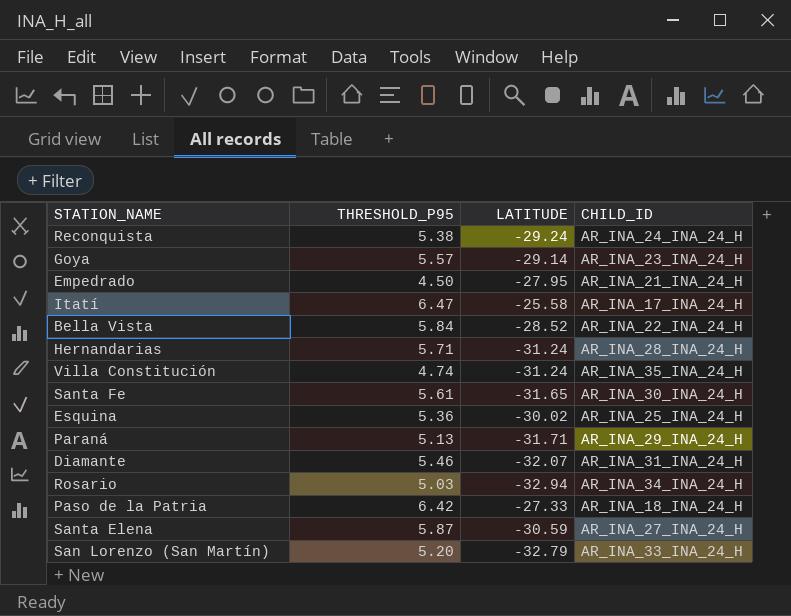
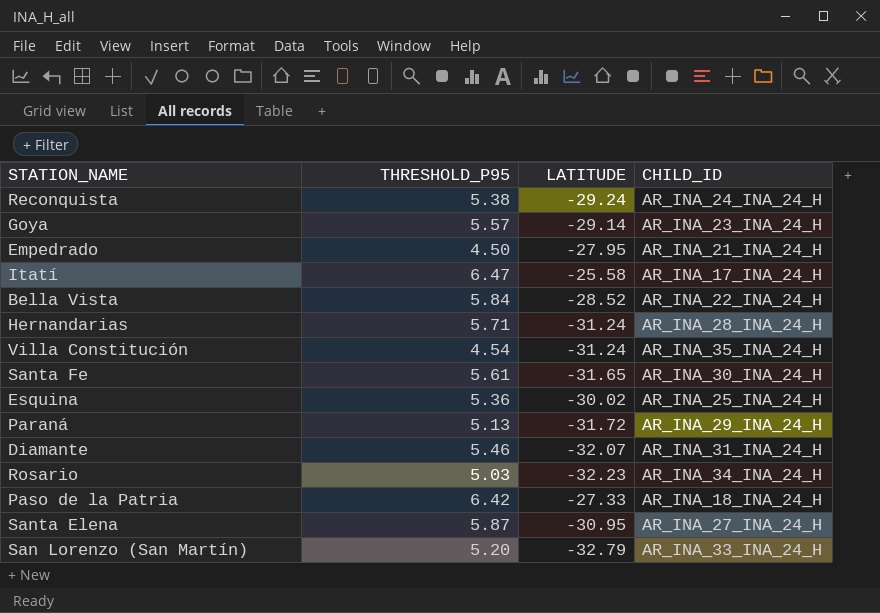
Villa Constitución | THRESHOLD_P95: 4.74 -> 4.54
Paraná | LATITUDE: -31.71 -> -31.72
Rosario | LATITUDE: -32.94 -> -32.23
Santa Elena | LATITUDE: -30.59 -> -30.95

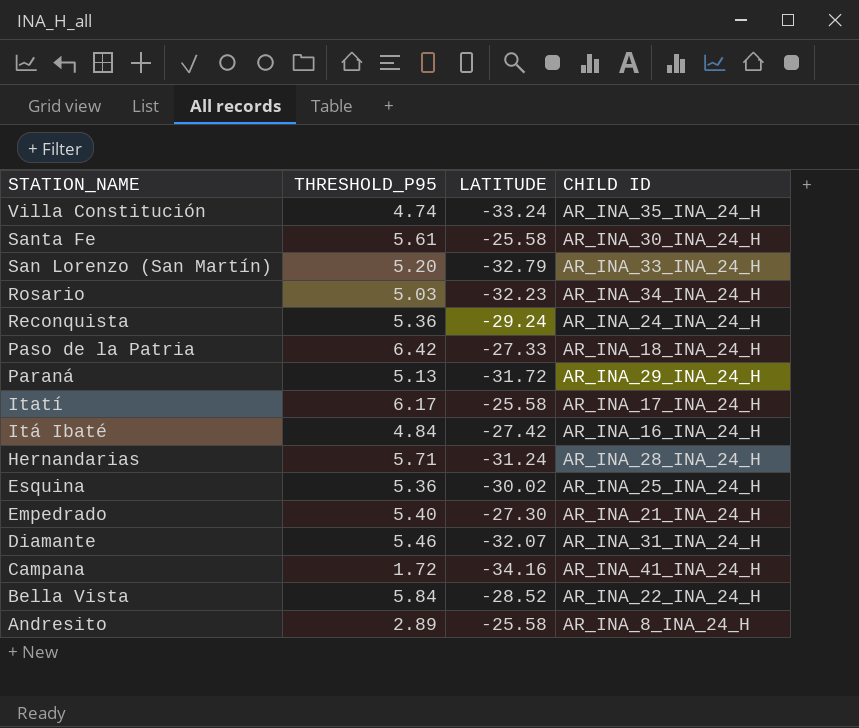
row order: none -> STATION_NAME descending
column name: CHILD_ID -> CHILD ID
row Goya: 5.57 | -29.14 | AR_INA_23_INA_24_H -> none
row Santa Elena: 5.87 | -30.95 | AR_INA_27_INA_24_H -> none
Villa Constitución | THRESHOLD_P95: 4.54 -> 4.74
Villa Constitución | LATITUDE: -31.24 -> -33.24
Santa Fe | LATITUDE: -31.65 -> -25.58
Reconquista | THRESHOLD_P95: 5.38 -> 5.36
Itatí | THRESHOLD_P95: 6.47 -> 6.17
row Itá Ibaté: none -> 4.84 | -27.42 | AR_INA_16_INA_24_H
Empedrado | THRESHOLD_P95: 4.50 -> 5.40
Empedrado | LATITUDE: -27.95 -> -27.30
row Campana: none -> 1.72 | -34.16 | AR_INA_41_INA_24_H
row Andresito: none -> 2.89 | -25.58 | AR_INA_8_INA_24_H

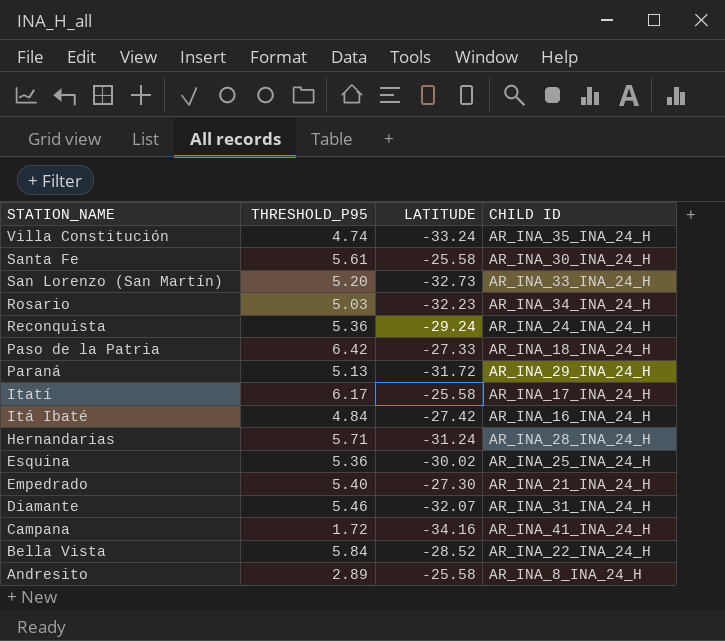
San Lorenzo (San Martín) | LATITUDE: -32.79 -> -32.73

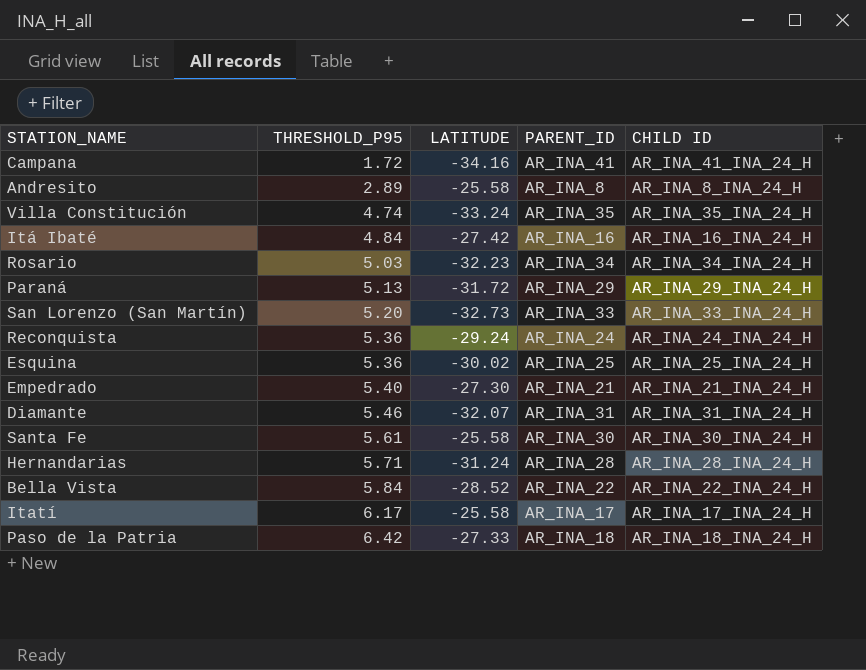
row order: STATION_NAME descending -> THRESHOLD_P95 ascending
column PARENT_ID | position: none -> 4

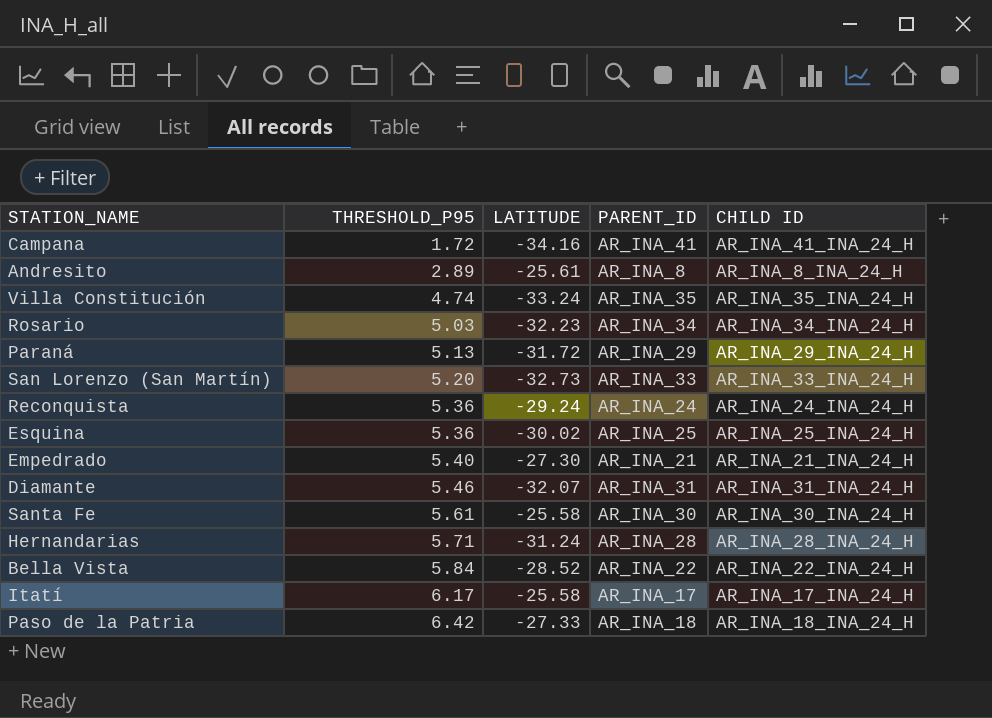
row Itá Ibaté: 4.84 | -27.42 | AR_INA_16 | AR_INA_16_INA_24_H -> none
Andresito | LATITUDE: -25.58 -> -25.61

